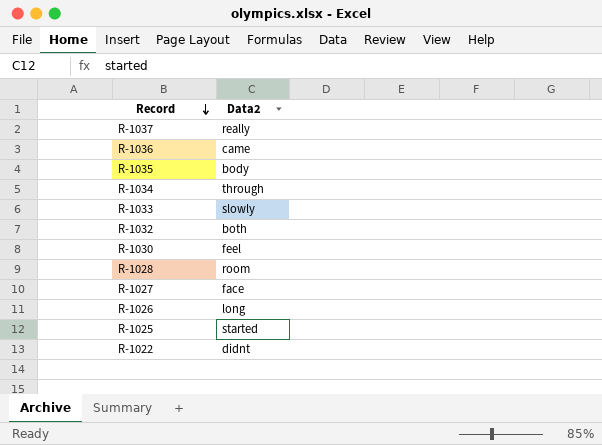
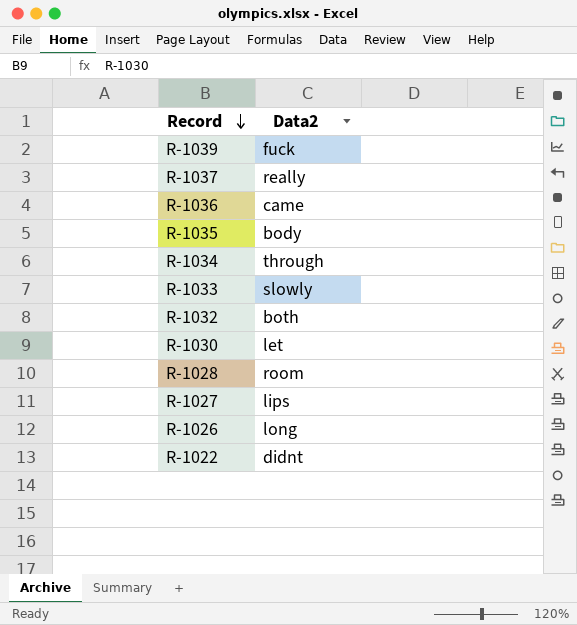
row R-1025: started -> none
row R-1039: none -> fuck
R-1030 | Data2: feel -> let
R-1027 | Data2: face -> lips

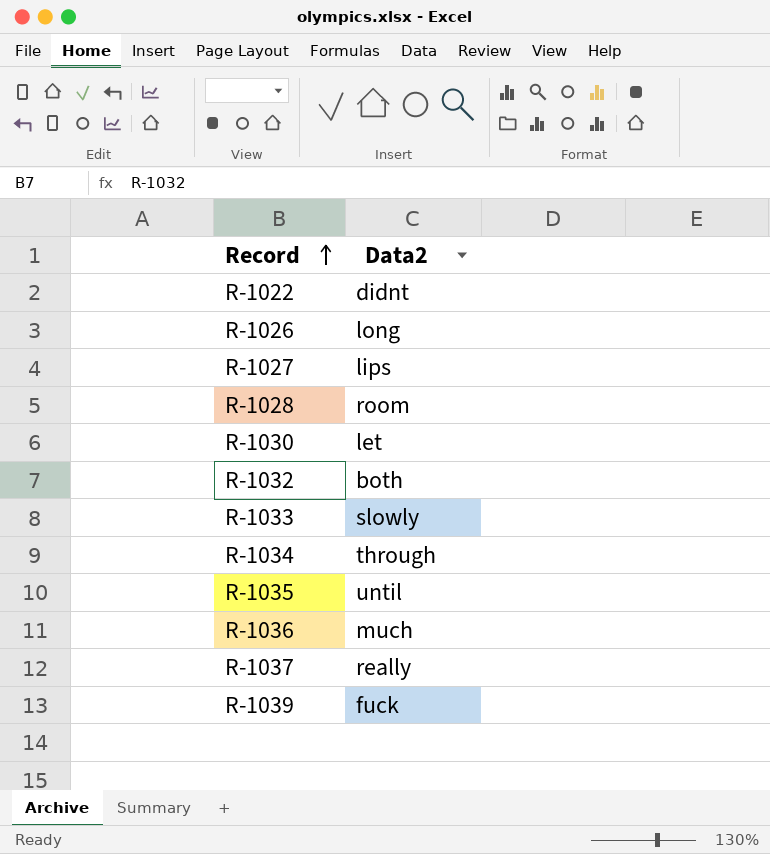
row order: Record descending -> Record ascending
R-1035 | Data2: body -> until
R-1036 | Data2: came -> much

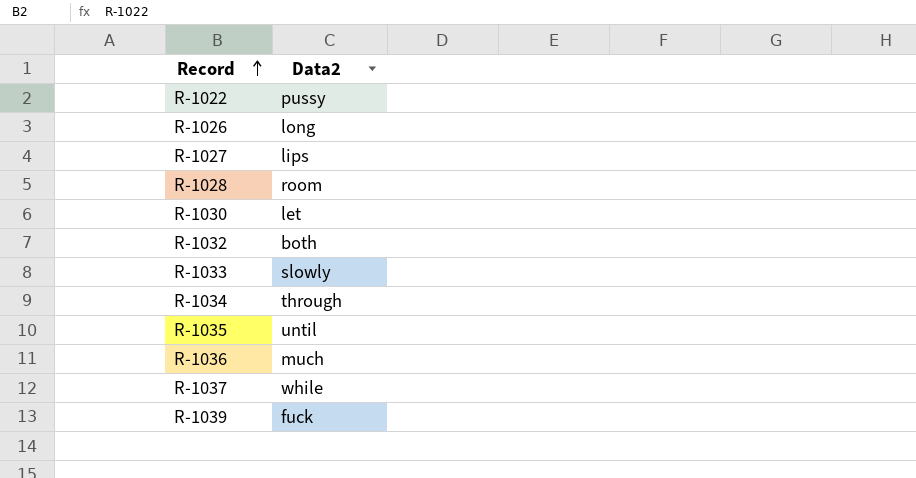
R-1022 | Data2: didnt -> pussy
R-1037 | Data2: really -> while

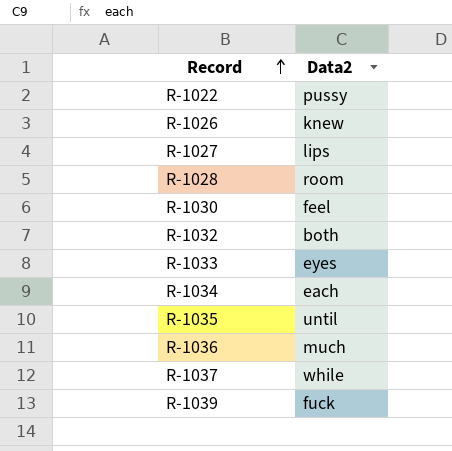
R-1026 | Data2: long -> knew
R-1030 | Data2: let -> feel
R-1033 | Data2: slowly -> eyes
R-1034 | Data2: through -> each

